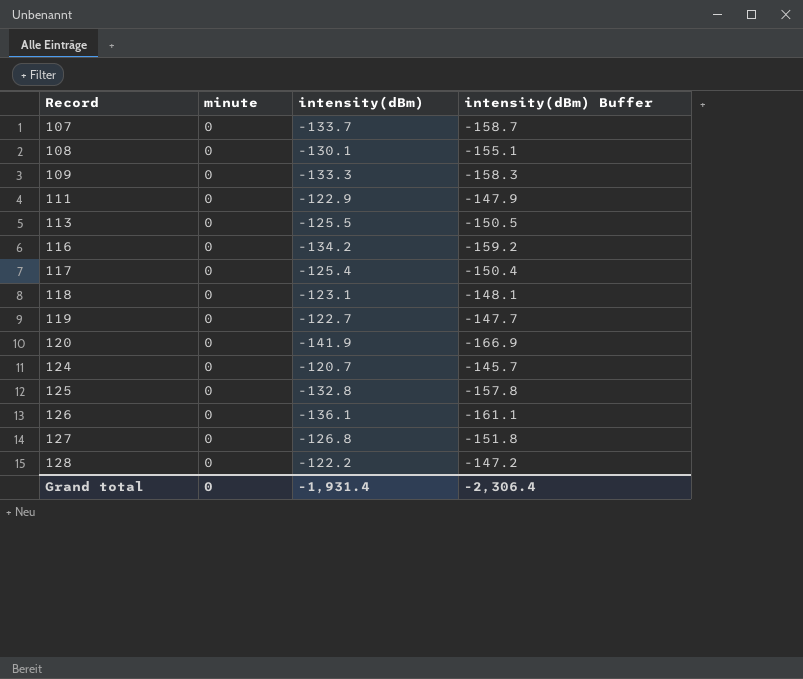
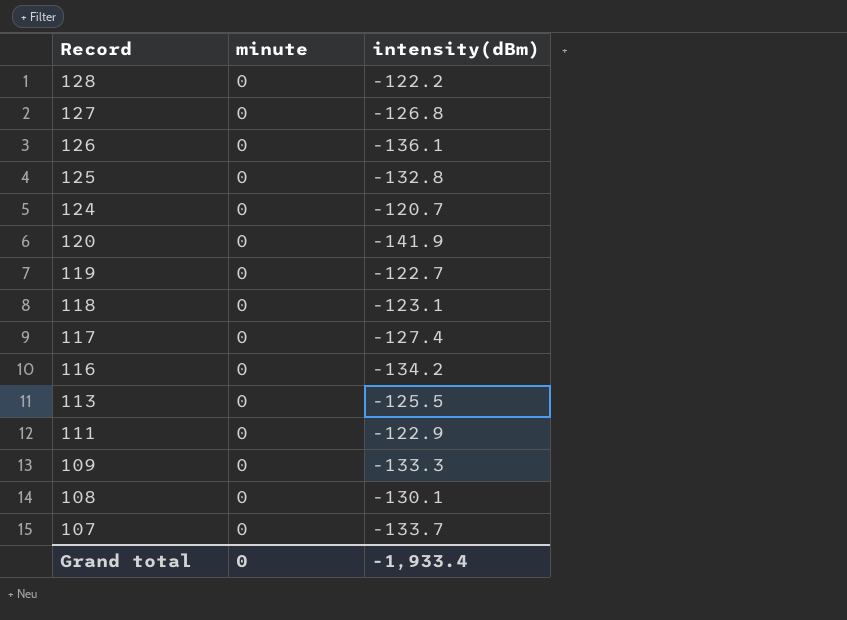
row order: Record ascending -> Record descending
column intensity(dBm) Buffer | formula: [intensity(dBm)] - 25 -> none
117 | intensity(dBm): -125.4 -> -127.4
Grand total | intensity(dBm): -1,931.4 -> -1,933.4

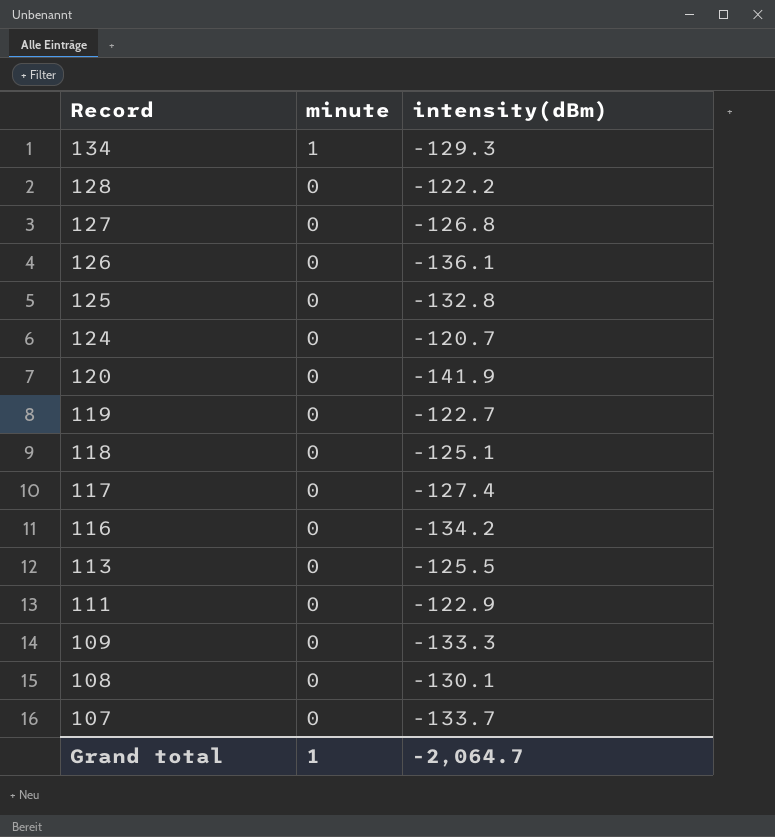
row 134: none -> 1 | -129.3
118 | intensity(dBm): -123.1 -> -125.1
Grand total | minute: 0 -> 1
Grand total | intensity(dBm): -1,933.4 -> -2,064.7

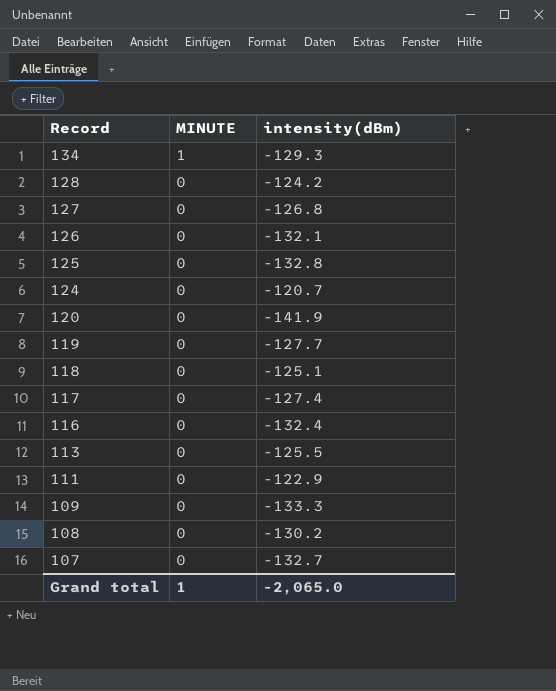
column name: minute -> MINUTE
128 | intensity(dBm): -122.2 -> -124.2
126 | intensity(dBm): -136.1 -> -132.1
119 | intensity(dBm): -122.7 -> -127.7
116 | intensity(dBm): -134.2 -> -132.4
108 | intensity(dBm): -130.1 -> -130.2
107 | intensity(dBm): -133.7 -> -132.7
Grand total | intensity(dBm): -2,064.7 -> -2,065.0

